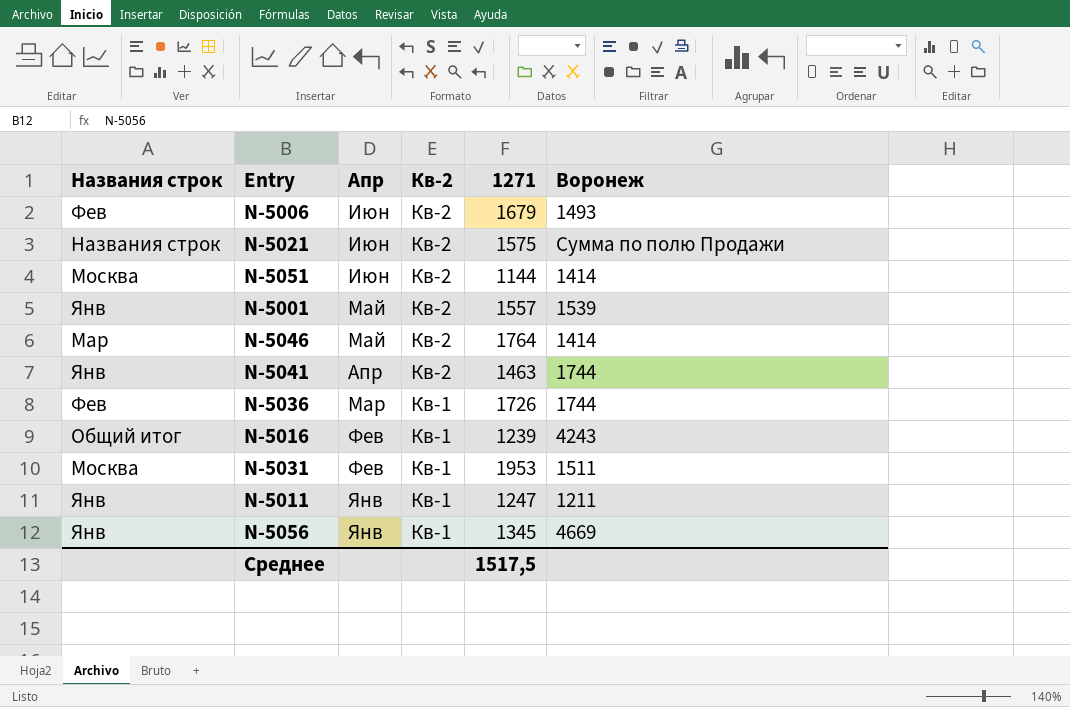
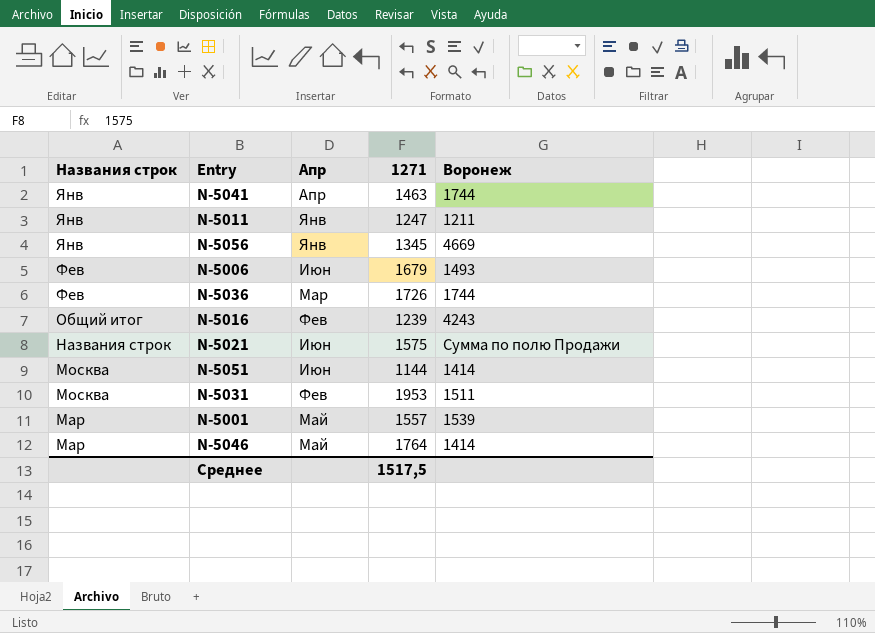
row order: Апр descending -> Названия строк descending
column Кв-2 | position: 4 -> none
N-5001 | Названия строк: Янв -> Мар

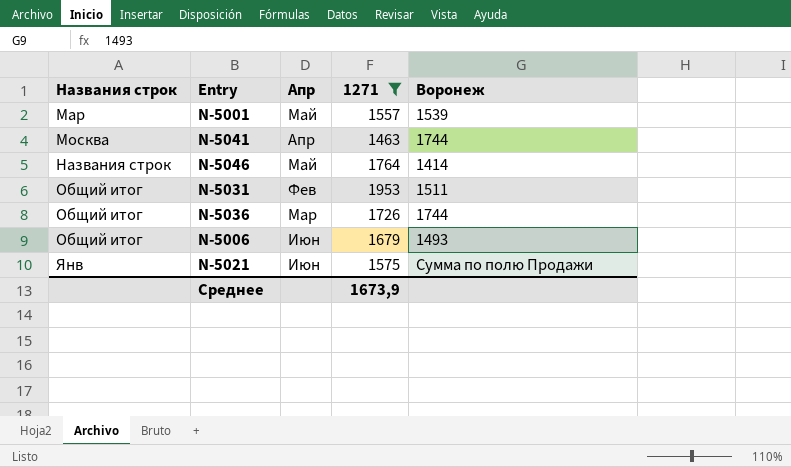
filter: none -> 1271 >= 1463
row order: Названия строк descending -> Названия строк ascending
N-5041 | Названия строк: Янв -> Москва
N-5046 | Названия строк: Мар -> Названия строк
N-5031 | Названия строк: Москва -> Общий итог
N-5036 | Названия строк: Фев -> Общий итог
N-5006 | Названия строк: Фев -> Общий итог
N-5021 | Названия строк: Названия строк -> Янв
Среднее | 1271: 1517,5 -> 1673,9

